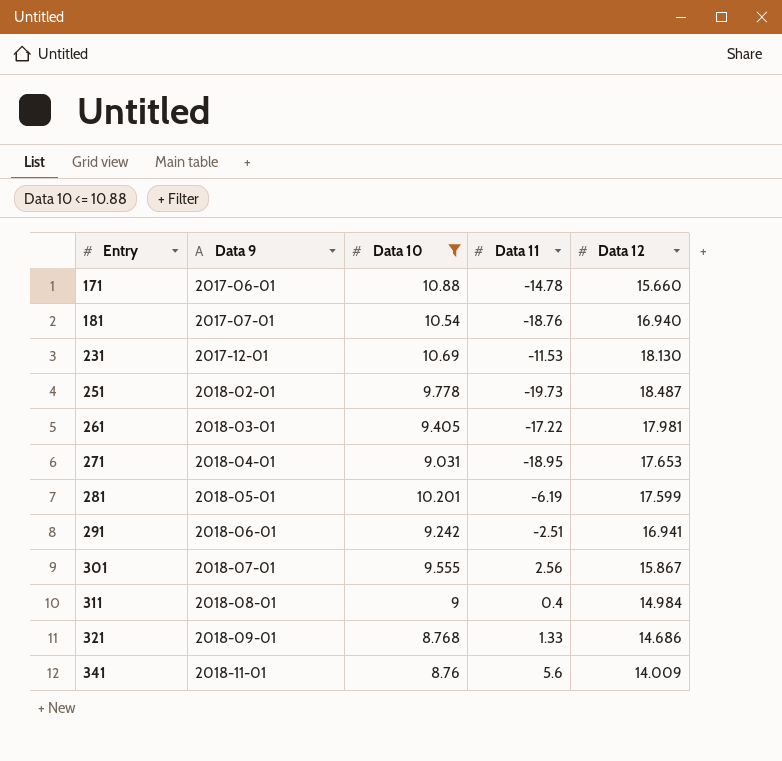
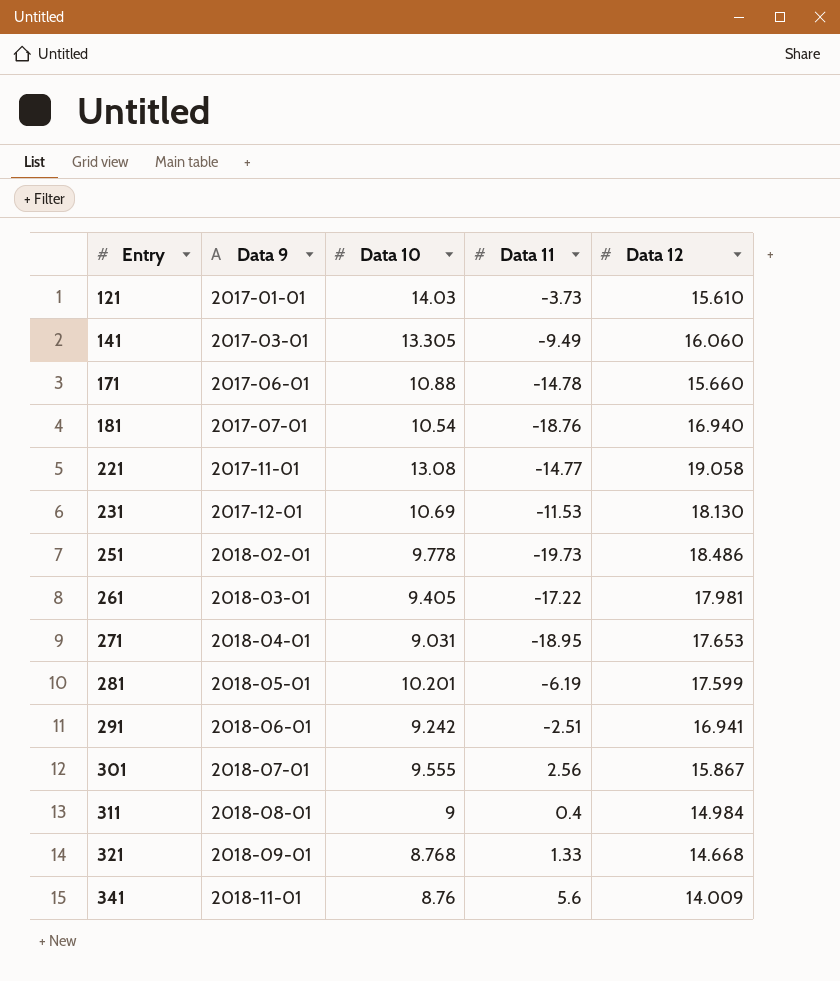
filter: Data 10 <= 10.88 -> none
251 | Data 12: 18.487 -> 18.486
321 | Data 12: 14.686 -> 14.668

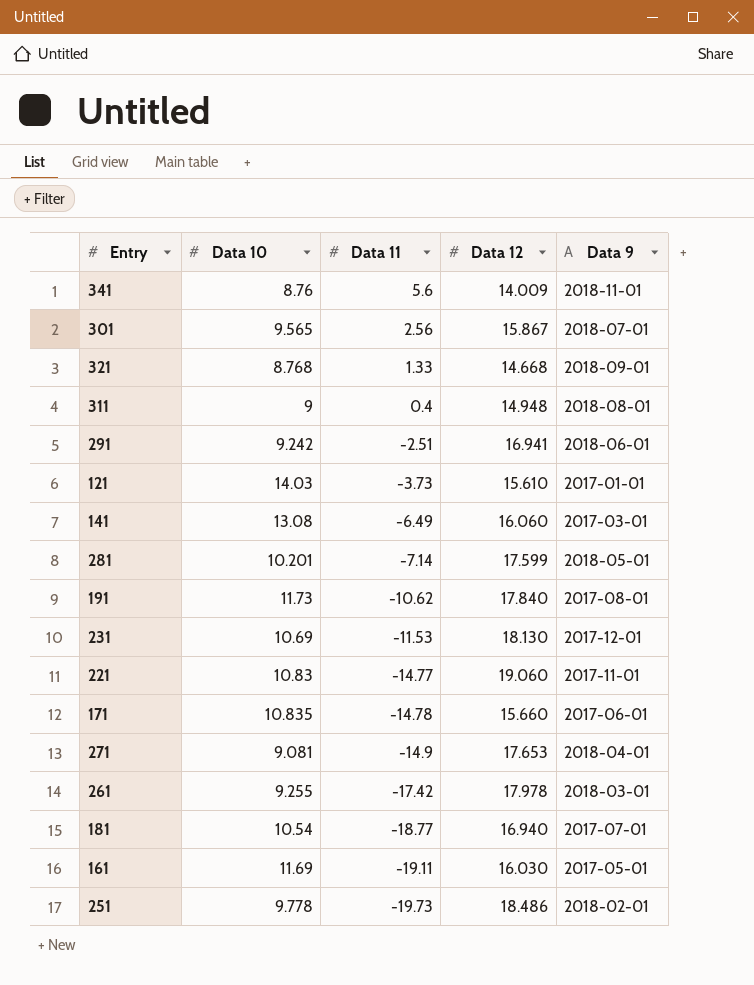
row order: Entry ascending -> Data 11 descending
column Data 9 | position: 2 -> 5
301 | Data 10: 9.555 -> 9.565
311 | Data 12: 14.984 -> 14.948
141 | Data 10: 13.305 -> 13.08
141 | Data 11: -9.49 -> -6.49
281 | Data 11: -6.19 -> -7.14
row 191: none -> 11.73 | -10.62 | 17.840 | 2017-08-01
221 | Data 10: 13.08 -> 10.83
221 | Data 12: 19.058 -> 19.060
171 | Data 10: 10.88 -> 10.835
271 | Data 10: 9.031 -> 9.081
271 | Data 11: -18.95 -> -14.9
261 | Data 10: 9.405 -> 9.255
261 | Data 11: -17.22 -> -17.42
261 | Data 12: 17.981 -> 17.978
181 | Data 11: -18.76 -> -18.77
row 161: none -> 11.69 | -19.11 | 16.030 | 2017-05-01

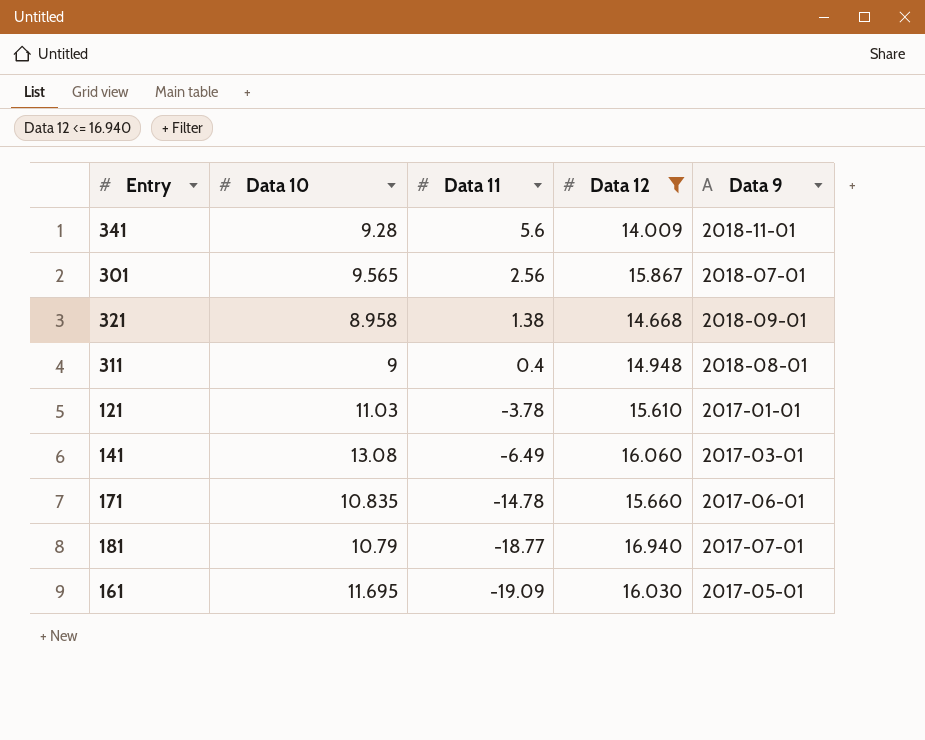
filter: none -> Data 12 <= 16.940
341 | Data 10: 8.76 -> 9.28
321 | Data 10: 8.768 -> 8.958
321 | Data 11: 1.33 -> 1.38
121 | Data 10: 14.03 -> 11.03
121 | Data 11: -3.73 -> -3.78
181 | Data 10: 10.54 -> 10.79
161 | Data 10: 11.69 -> 11.695
161 | Data 11: -19.11 -> -19.09

